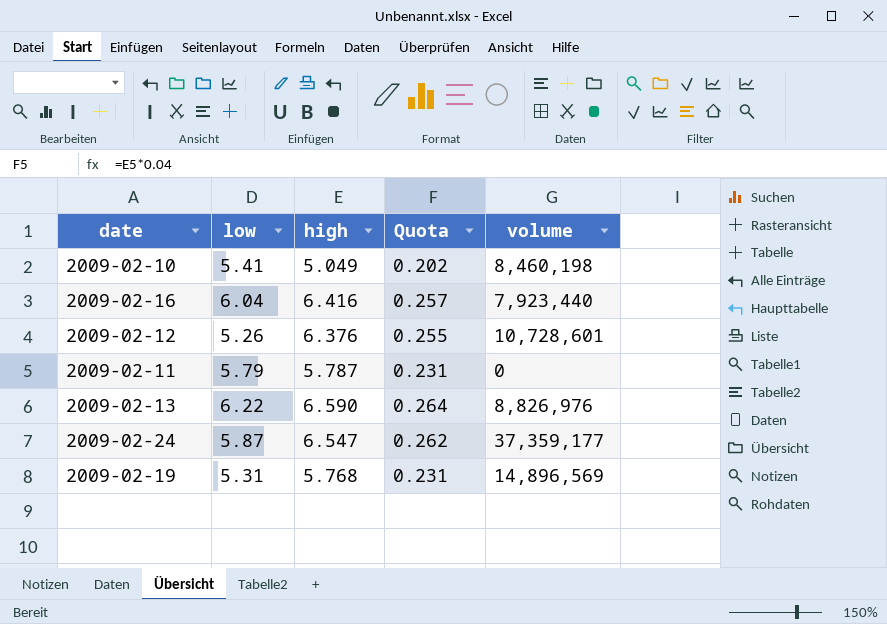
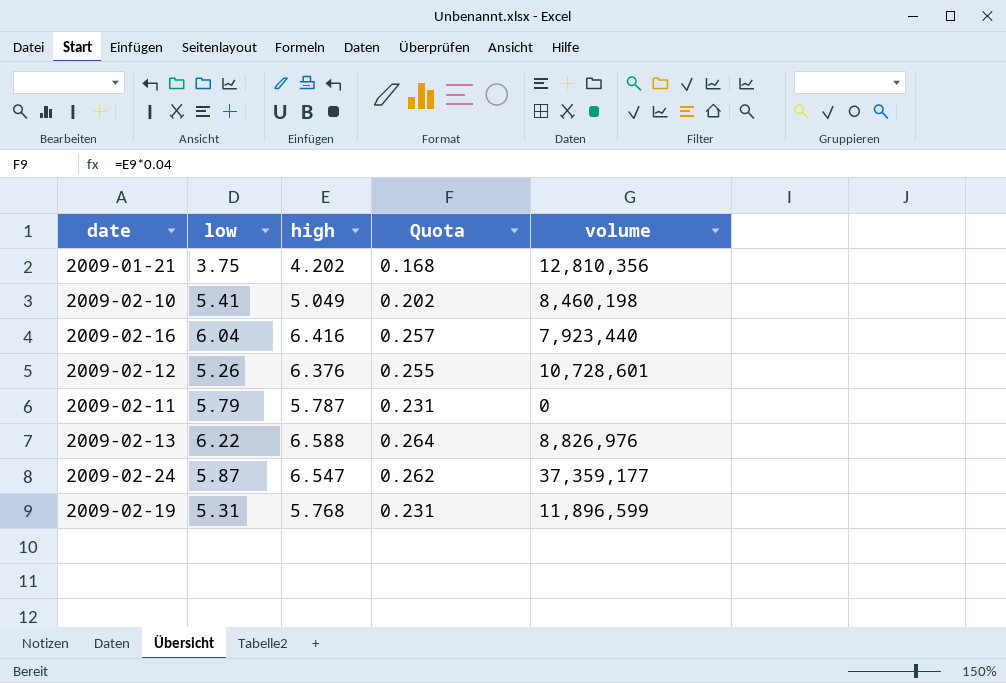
row 2009-01-21: none -> 3.75 | 4.202 | 0.168 | 12,810,356
2009-02-13 | high: 6.590 -> 6.588
2009-02-19 | volume: 14,896,569 -> 11,896,599

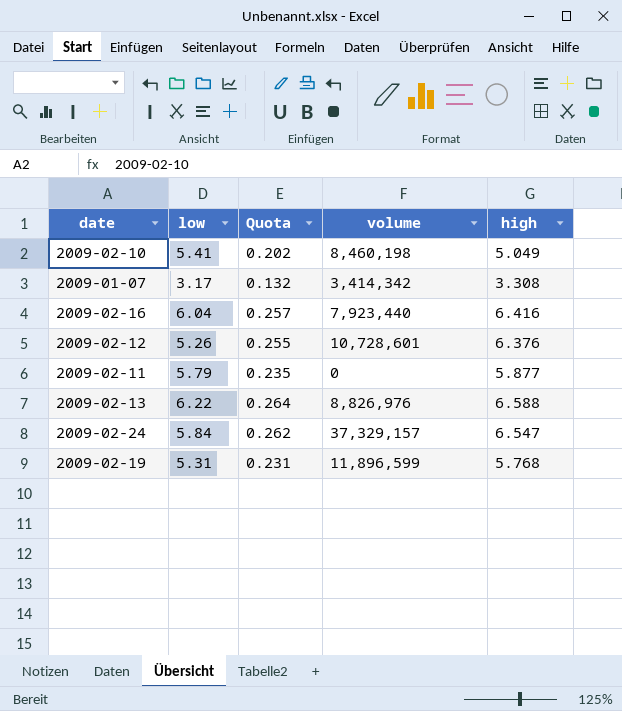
column high | position: 3 -> 5
row 2009-01-21: 3.75 | 4.202 | 0.168 | 12,810,356 -> none
row 2009-01-07: none -> 3.17 | 0.132 | 3,414,342 | 3.308
2009-02-11 | Quota: 0.231 -> 0.235
2009-02-11 | high: 5.787 -> 5.877
2009-02-24 | low: 5.87 -> 5.84
2009-02-24 | volume: 37,359,177 -> 37,329,157

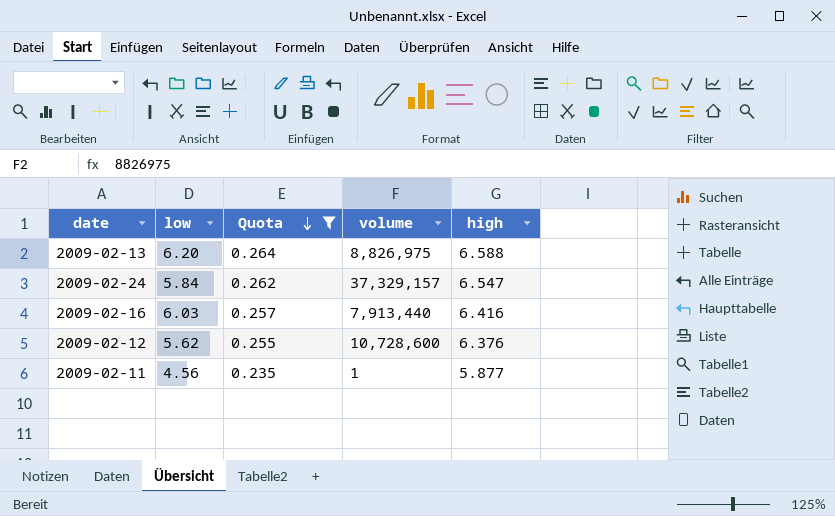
filter: none -> Quota >= 0.235
row order: none -> Quota descending
2009-02-13 | low: 6.22 -> 6.20
2009-02-13 | volume: 8,826,976 -> 8,826,975
2009-02-16 | low: 6.04 -> 6.03
2009-02-16 | volume: 7,923,440 -> 7,913,440
2009-02-12 | low: 5.26 -> 5.62
2009-02-12 | volume: 10,728,601 -> 10,728,600
2009-02-11 | low: 5.79 -> 4.56
2009-02-11 | volume: 0 -> 1

